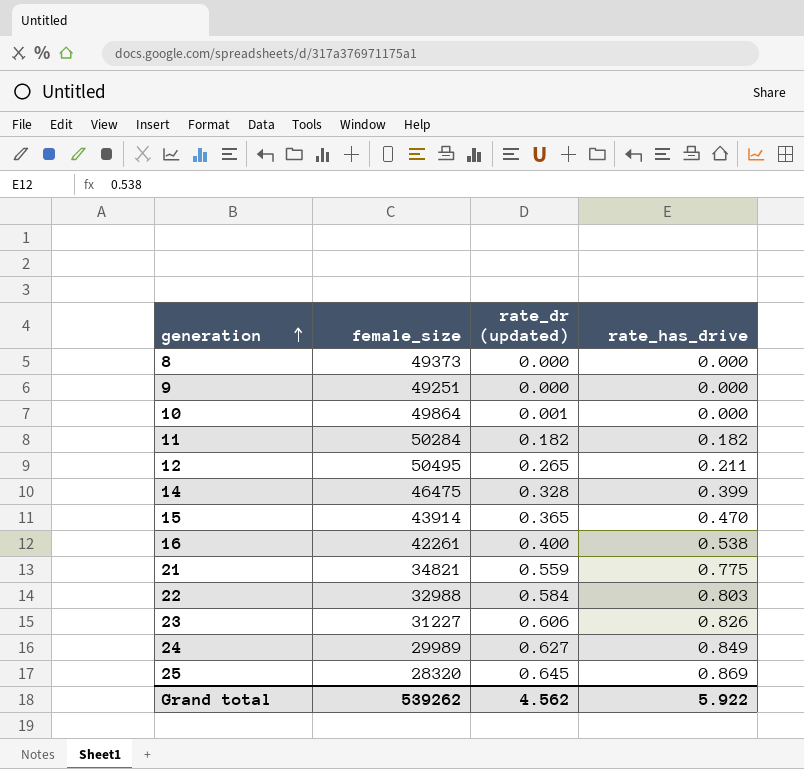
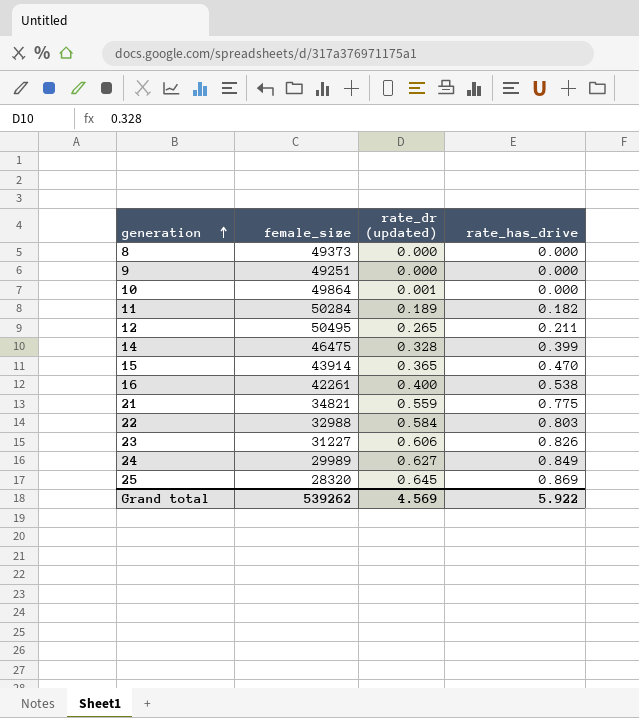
11 | rate_dr (updated): 0.182 -> 0.189
Grand total | rate_dr (updated): 4.562 -> 4.569

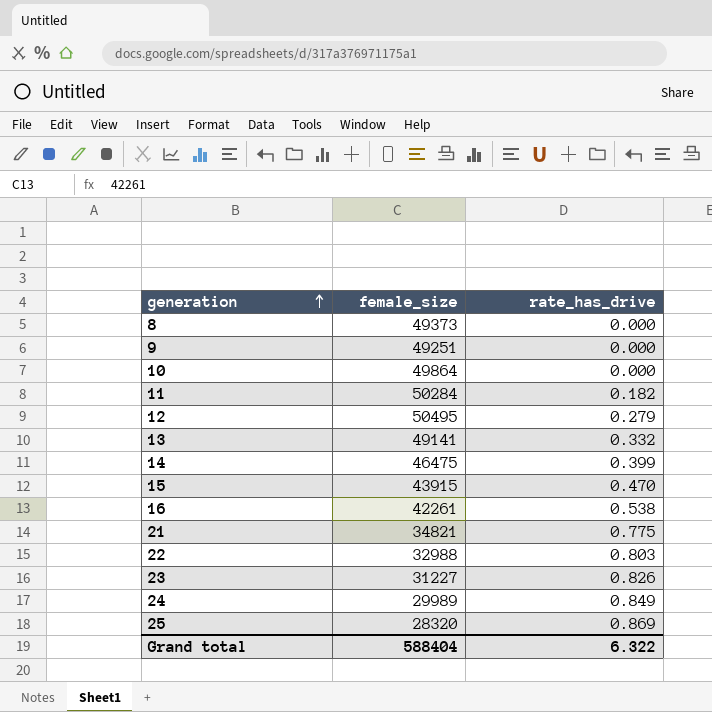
column rate_dr (updated) | position: 3 -> none
12 | rate_has_drive: 0.211 -> 0.279
row 13: none -> 49141 | 0.332
15 | female_size: 43914 -> 43915
Grand total | female_size: 539262 -> 588404
Grand total | rate_has_drive: 5.922 -> 6.322

